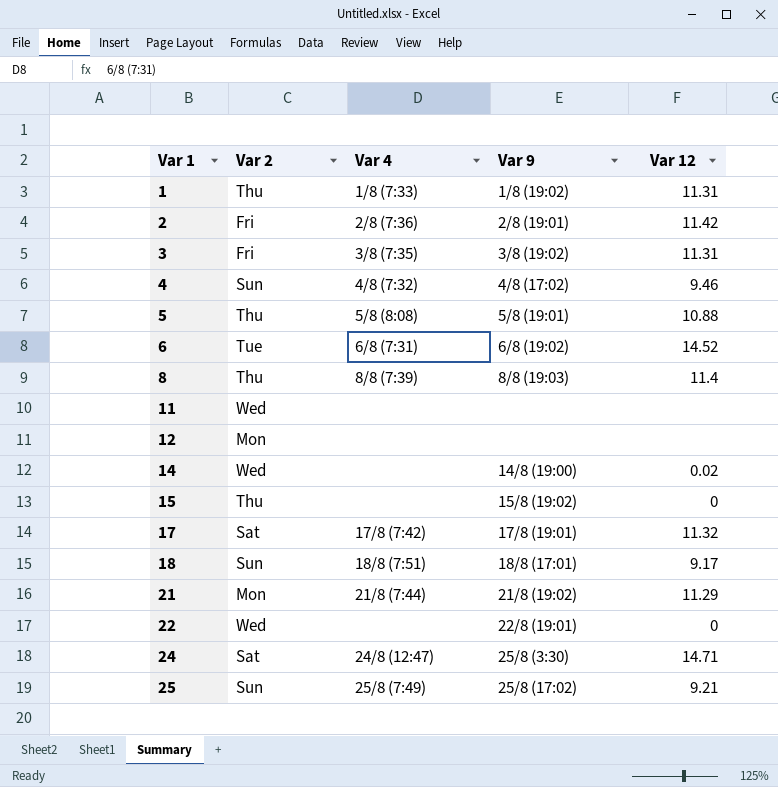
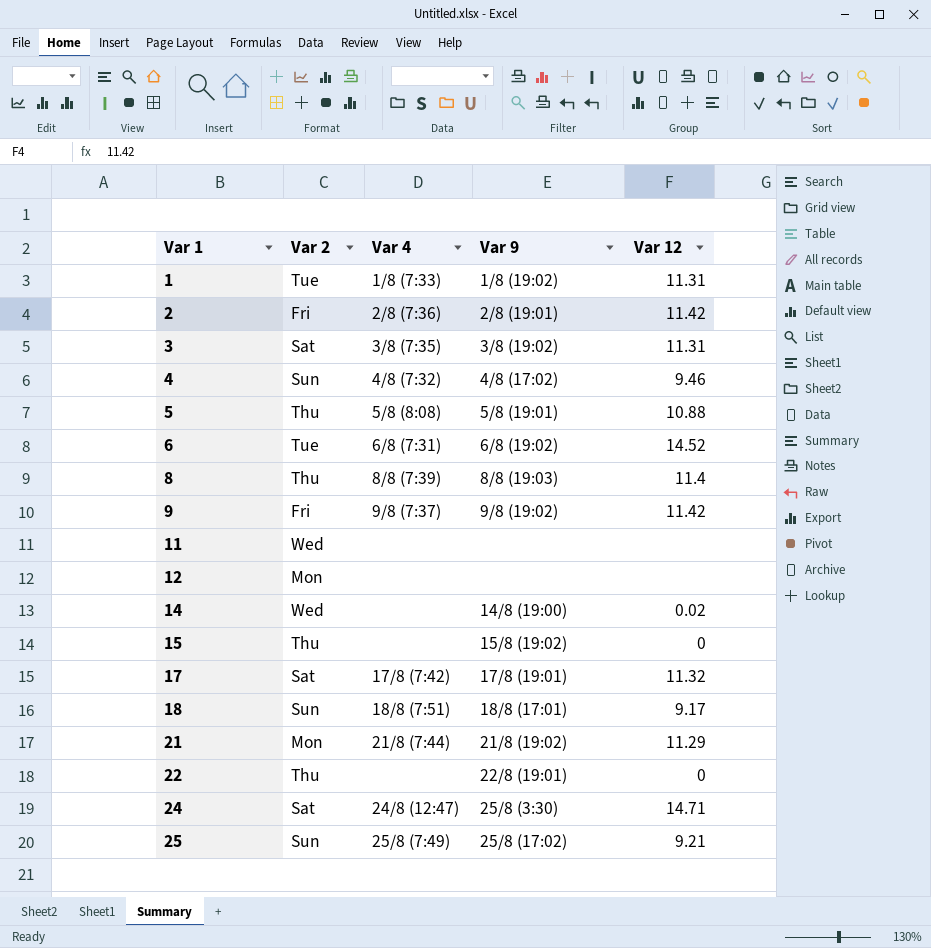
1 | Var 2: Thu -> Tue
3 | Var 2: Fri -> Sat
row 9: none -> Fri | 9/8 (7:37) | 9/8 (19:02) | 11.42
22 | Var 2: Wed -> Thu

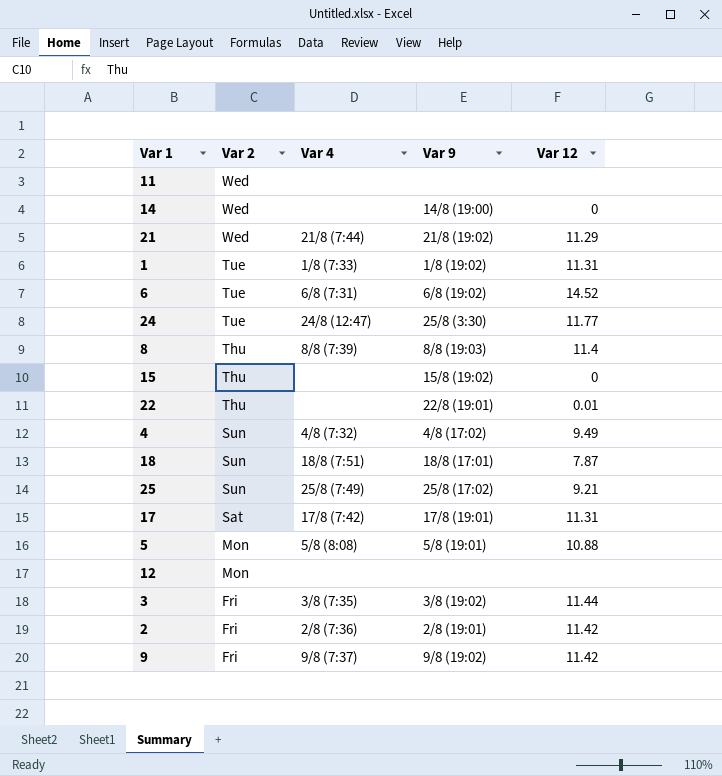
row order: Var 1 ascending -> Var 2 descending
14 | Var 12: 0.02 -> 0
21 | Var 2: Mon -> Wed
24 | Var 2: Sat -> Tue
24 | Var 12: 14.71 -> 11.77
22 | Var 12: 0 -> 0.01
4 | Var 12: 9.46 -> 9.49
18 | Var 12: 9.17 -> 7.87
17 | Var 12: 11.32 -> 11.31
5 | Var 2: Thu -> Mon
3 | Var 2: Sat -> Fri
3 | Var 12: 11.31 -> 11.44

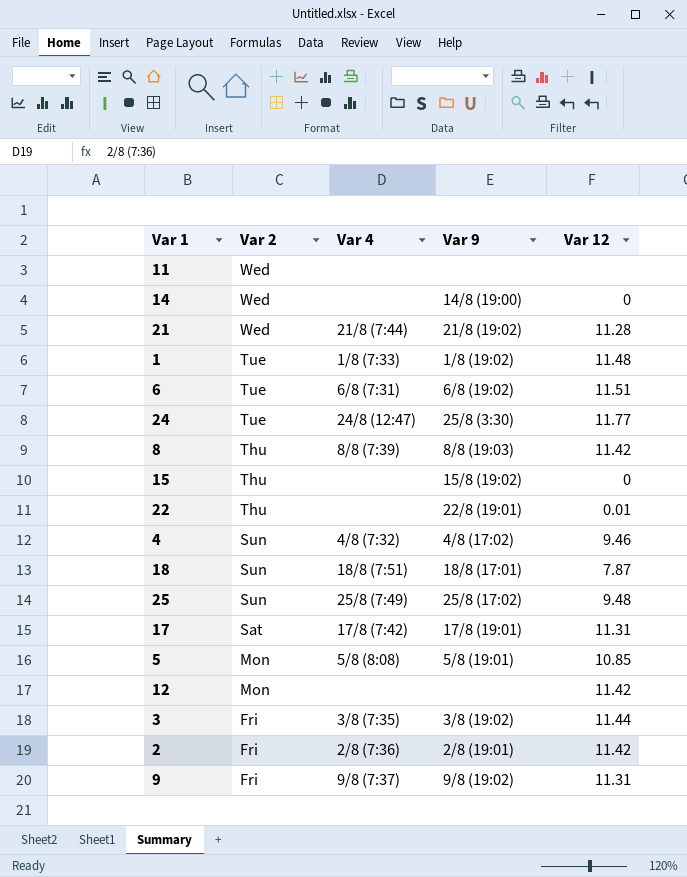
21 | Var 12: 11.29 -> 11.28
1 | Var 12: 11.31 -> 11.48
6 | Var 12: 14.52 -> 11.51
8 | Var 12: 11.4 -> 11.42
4 | Var 12: 9.49 -> 9.46
25 | Var 12: 9.21 -> 9.48
5 | Var 12: 10.88 -> 10.85
12 | Var 12: none -> 11.42
9 | Var 12: 11.42 -> 11.31

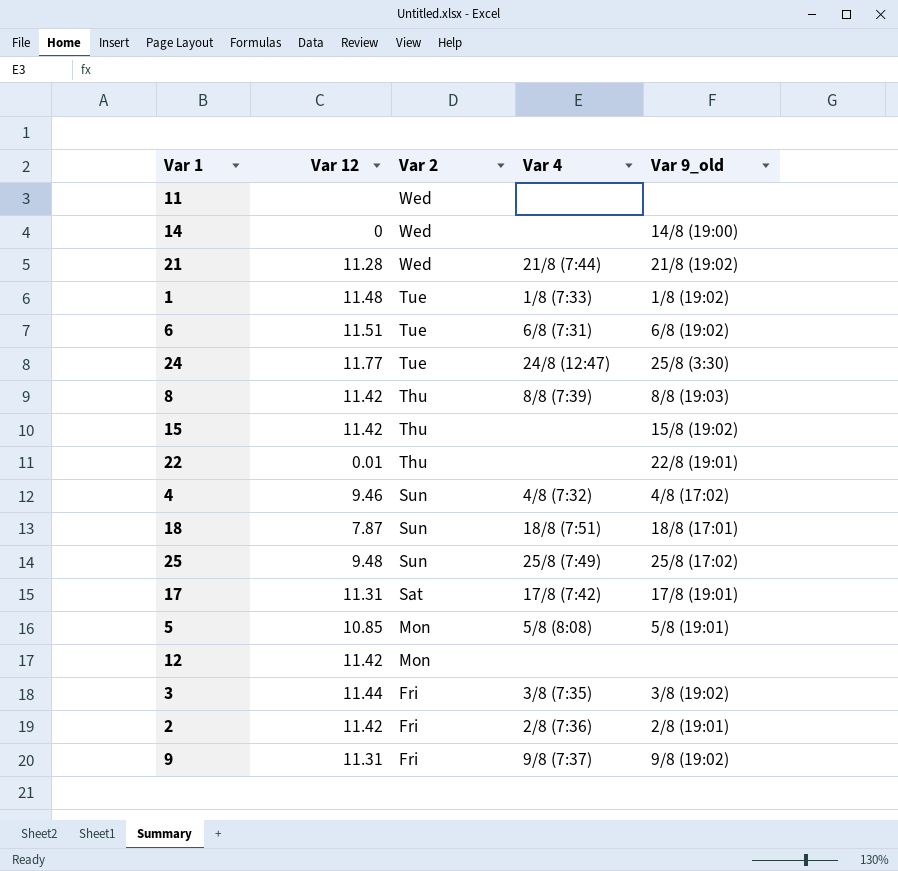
column Var 12 | position: 5 -> 2
column name: Var 9 -> Var 9_old
15 | Var 12: 0 -> 11.42

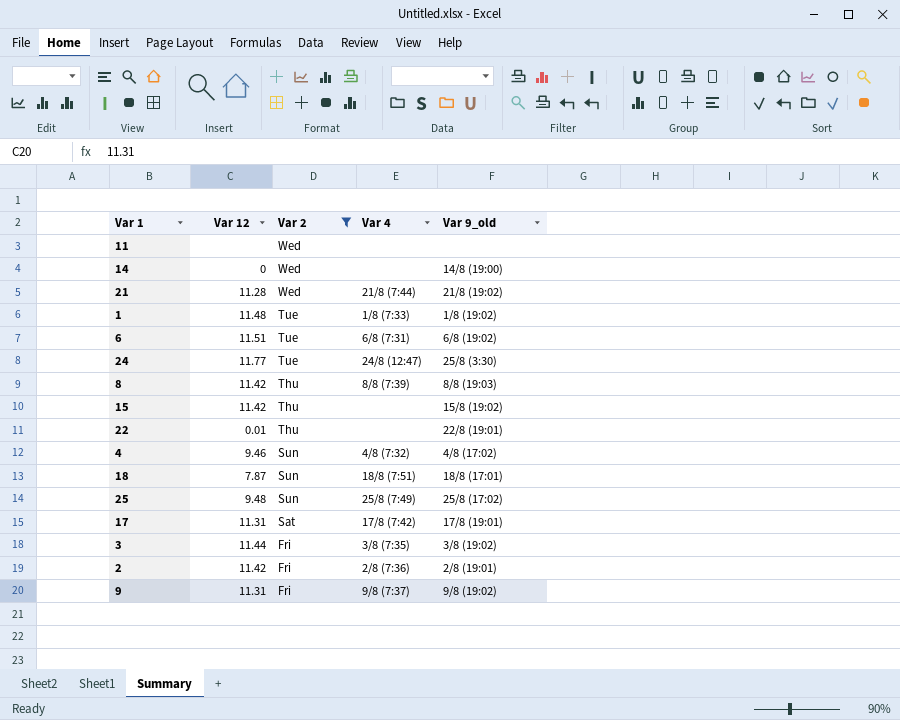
filter: none -> Var 2 != Mon

